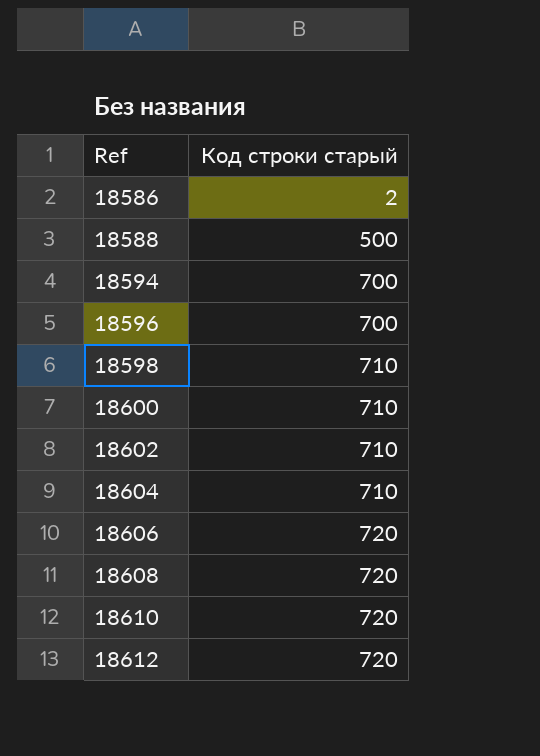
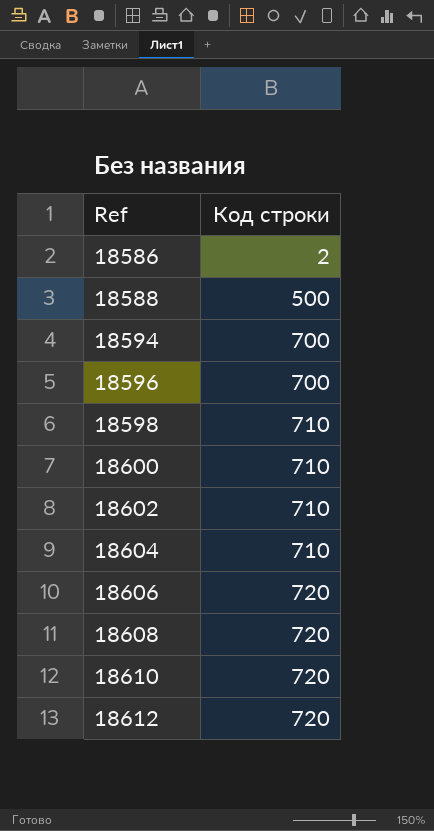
column name: Код строки старый -> Код строки

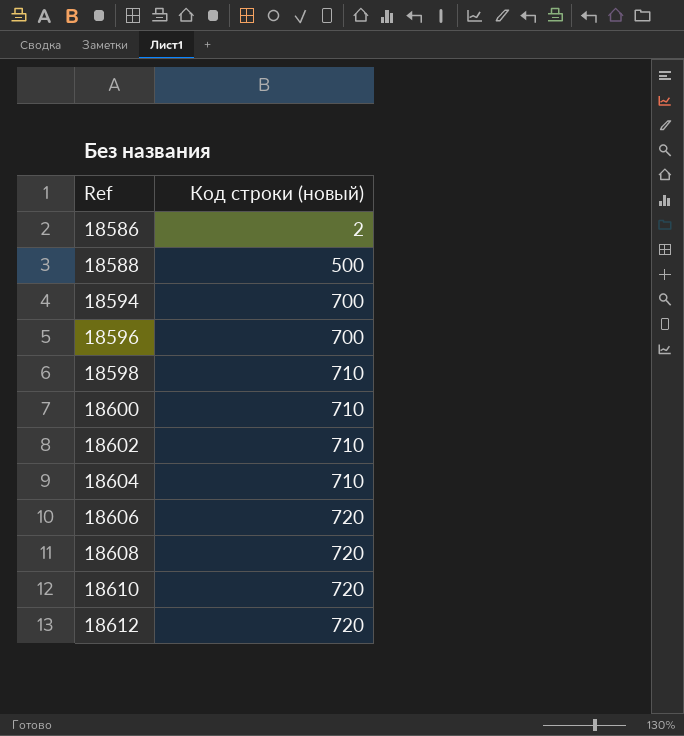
column name: Код строки -> Код строки (новый)

